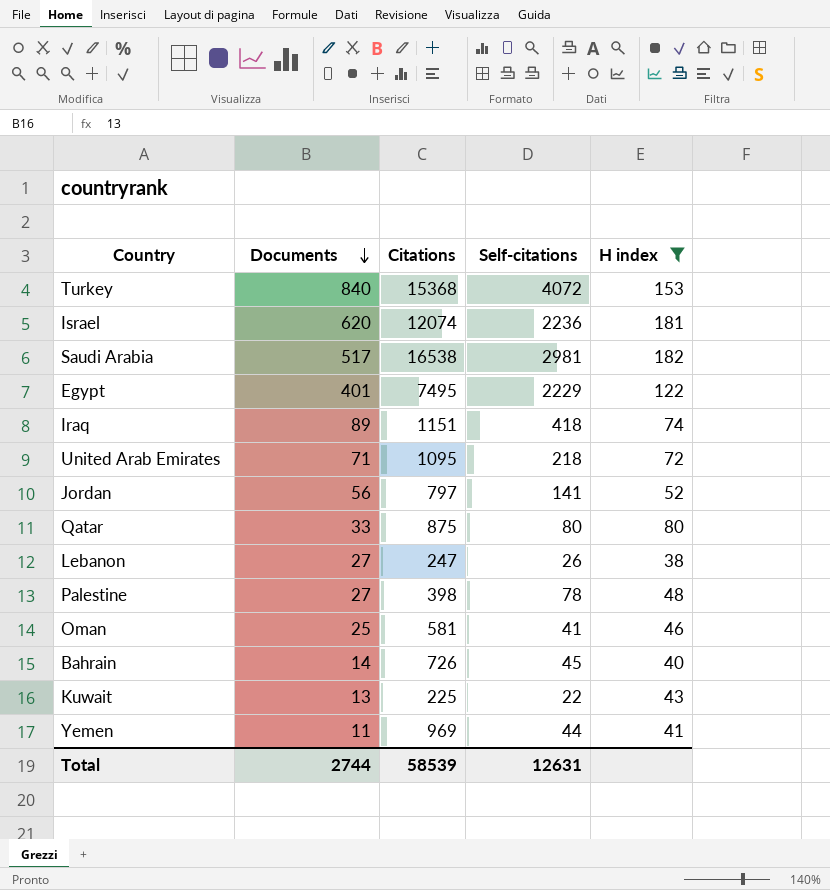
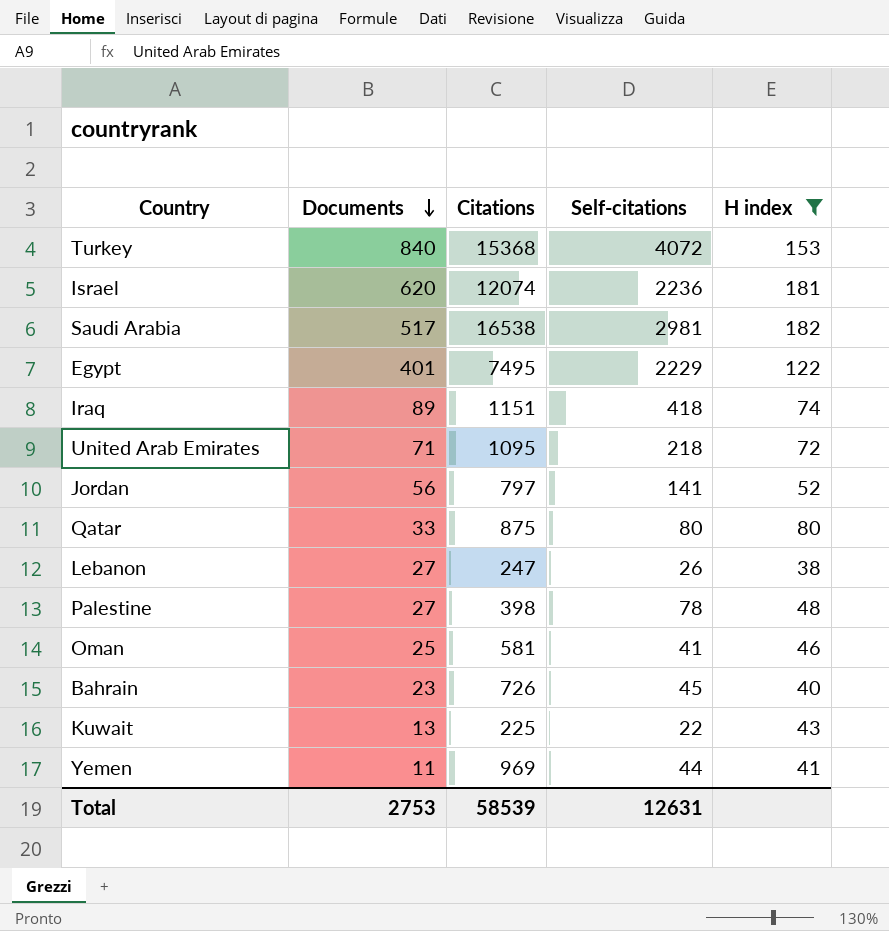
Bahrain | Documents: 14 -> 23
Total | Documents: 2744 -> 2753

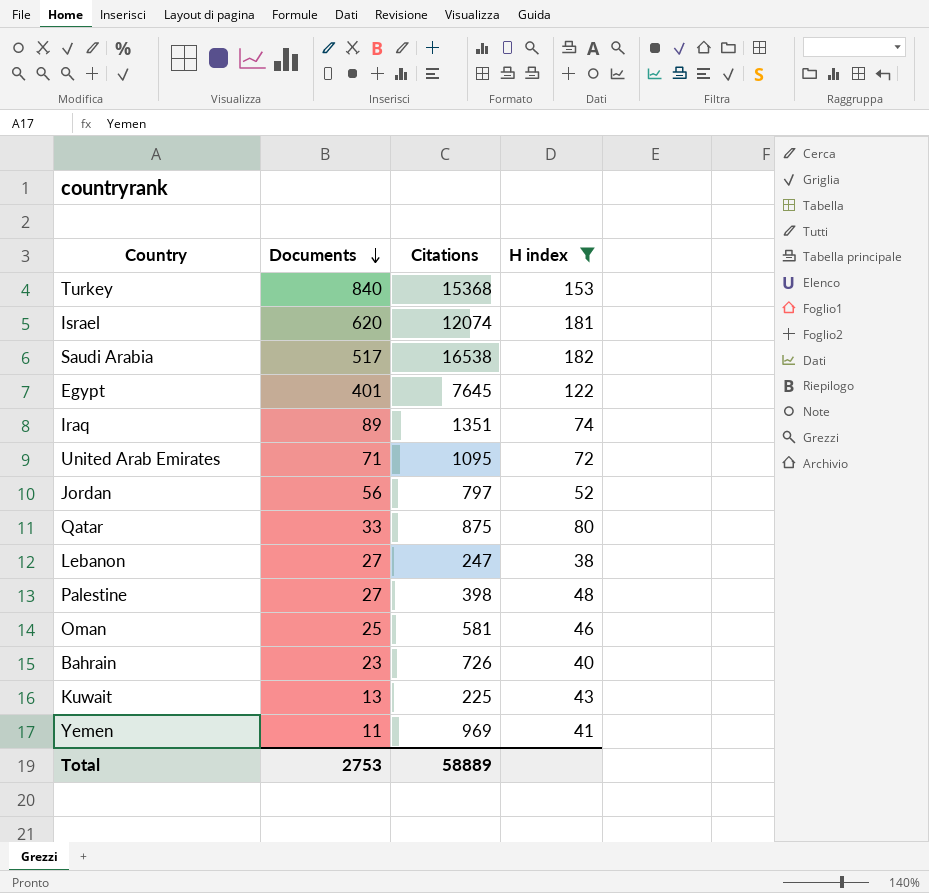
column Self-citations | position: 4 -> none
Egypt | Citations: 7495 -> 7645
Iraq | Citations: 1151 -> 1351
Total | Citations: 58539 -> 58889

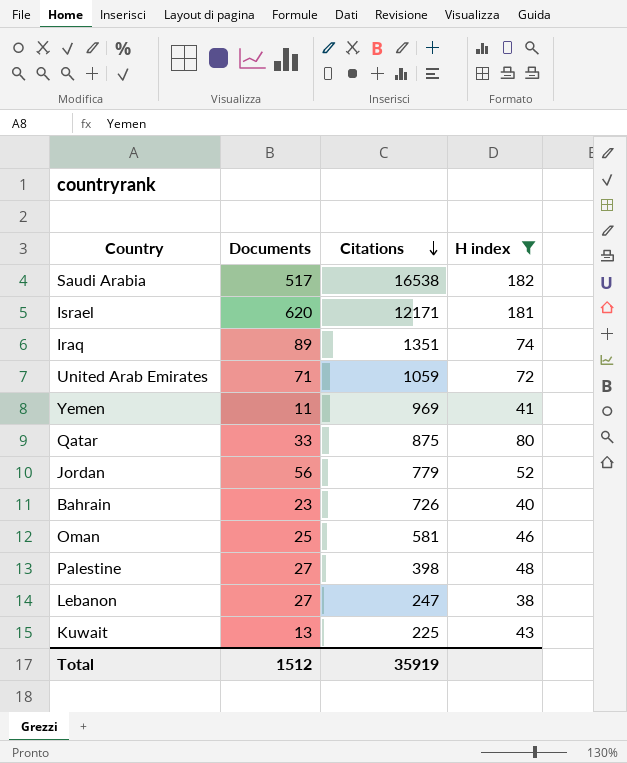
row order: Documents descending -> Citations descending
row Turkey: 840 | 15368 | 153 -> none
row Egypt: 401 | 7645 | 122 -> none
Israel | Citations: 12074 -> 12171
United Arab Emirates | Citations: 1095 -> 1059
Jordan | Citations: 797 -> 779
Total | Documents: 2753 -> 1512
Total | Citations: 58889 -> 35919

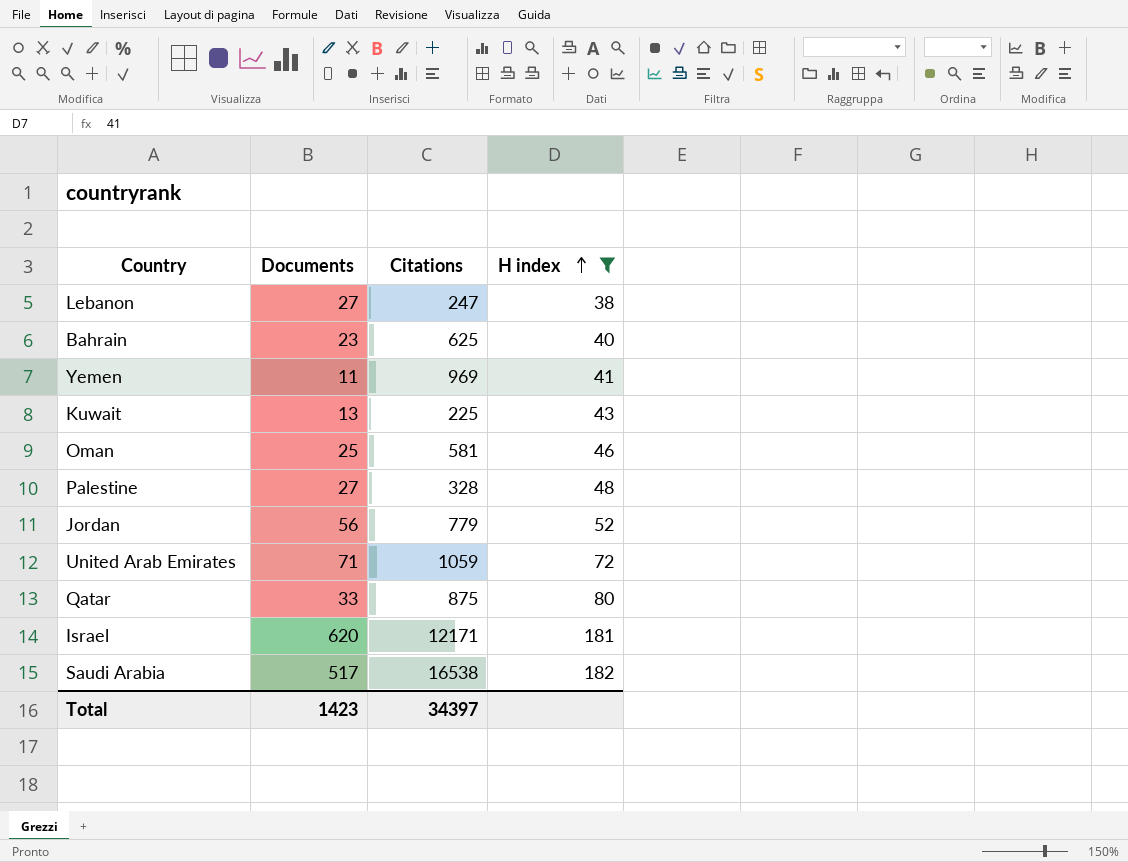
row order: Citations descending -> H index ascending
row Iraq: 89 | 1351 | 74 -> none
Bahrain | Citations: 726 -> 625
Palestine | Citations: 398 -> 328
Total | Documents: 1512 -> 1423
Total | Citations: 35919 -> 34397

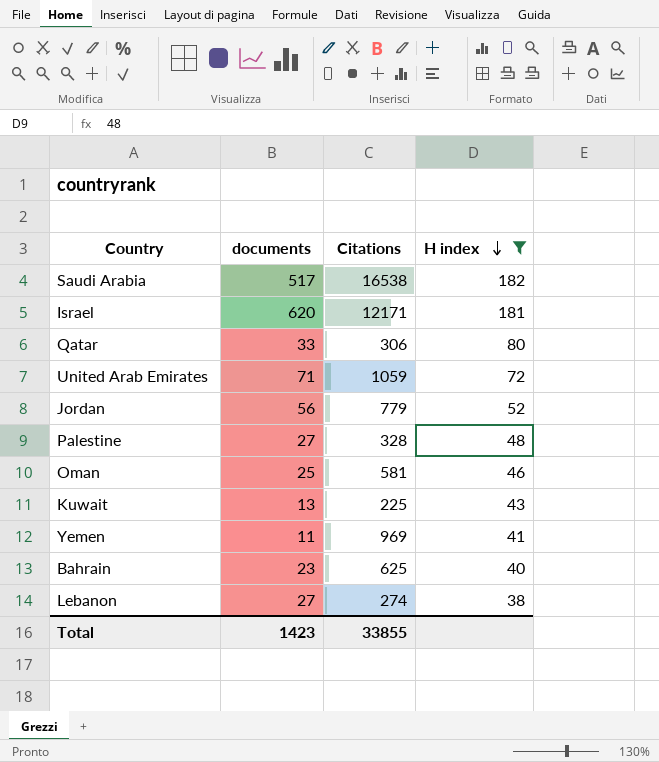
row order: H index ascending -> H index descending
column name: Documents -> documents
Qatar | Citations: 875 -> 306
Lebanon | Citations: 247 -> 274
Total | Citations: 34397 -> 33855

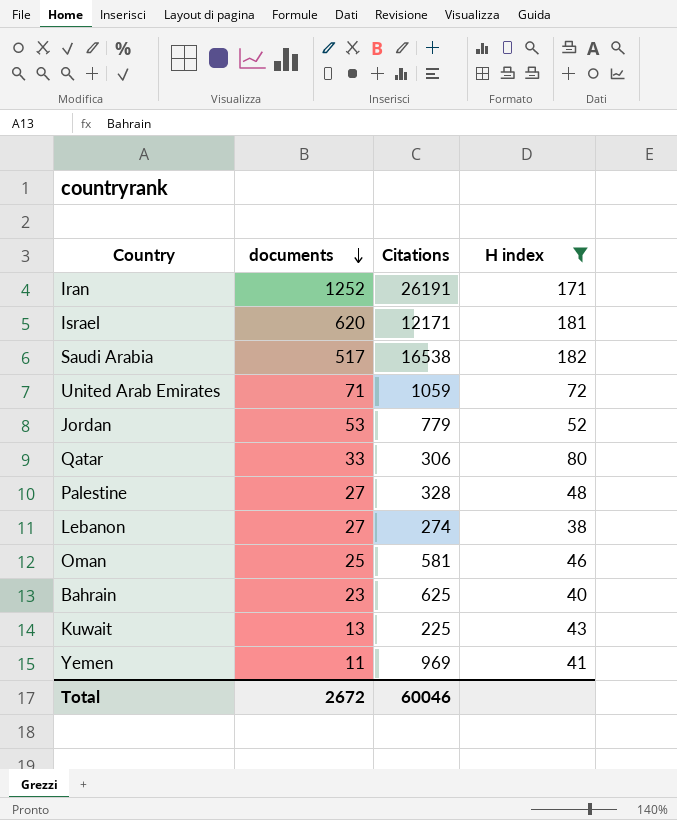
row order: H index descending -> documents descending
row Iran: none -> 1252 | 26191 | 171
Jordan | documents: 56 -> 53
Total | documents: 1423 -> 2672
Total | Citations: 33855 -> 60046

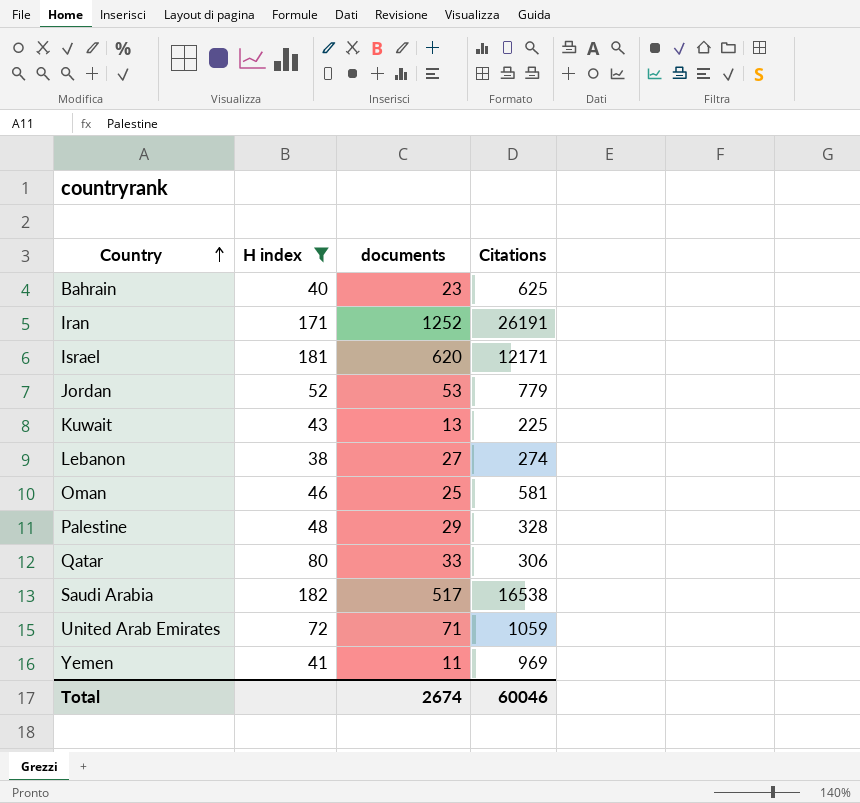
row order: documents descending -> Country ascending
column H index | position: 4 -> 2
Palestine | documents: 27 -> 29
Total | documents: 2672 -> 2674

